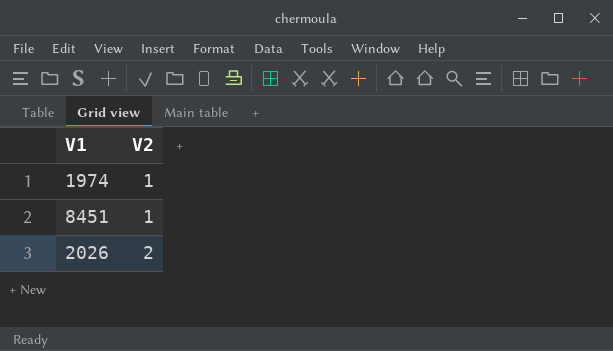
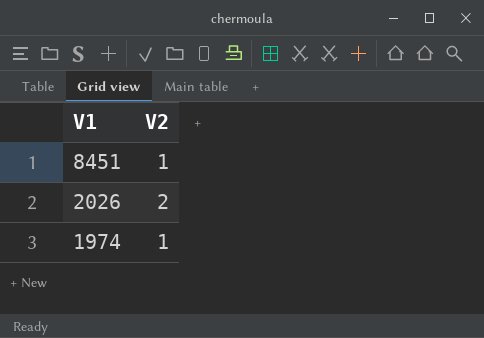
row order: V2 ascending -> V1 descending

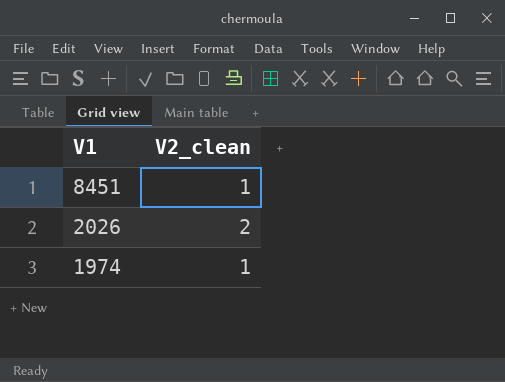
column name: V2 -> V2_clean

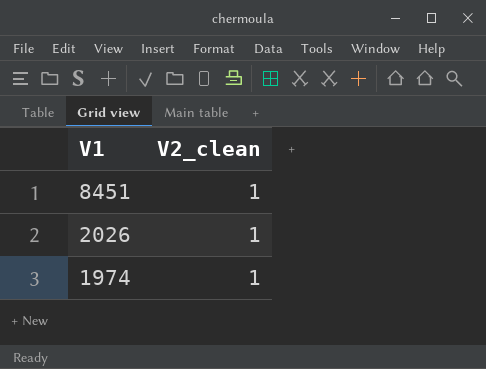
2026 | V2_clean: 2 -> 1

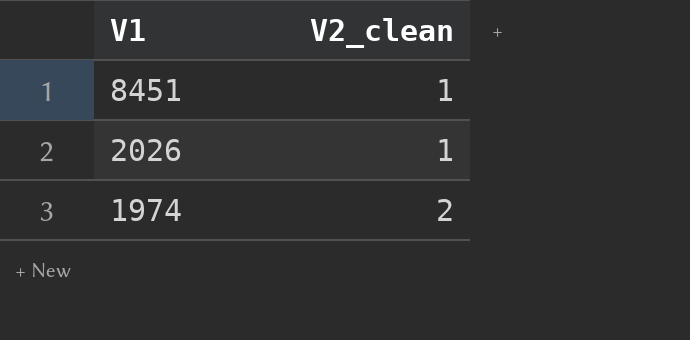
1974 | V2_clean: 1 -> 2

